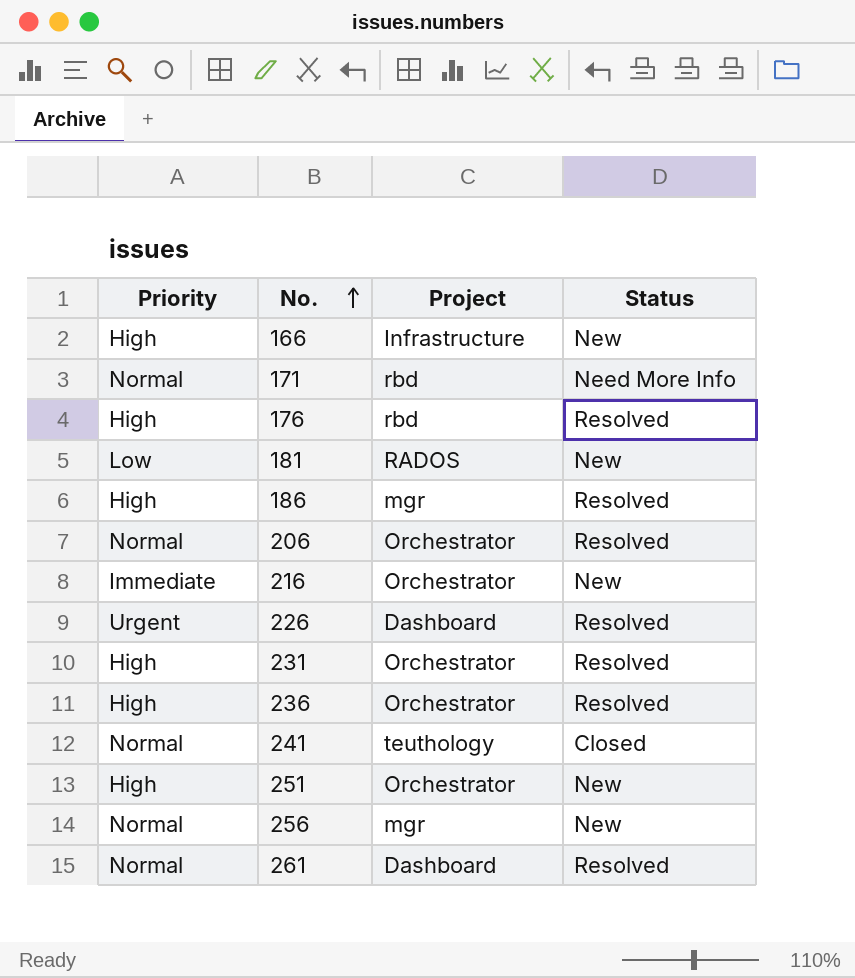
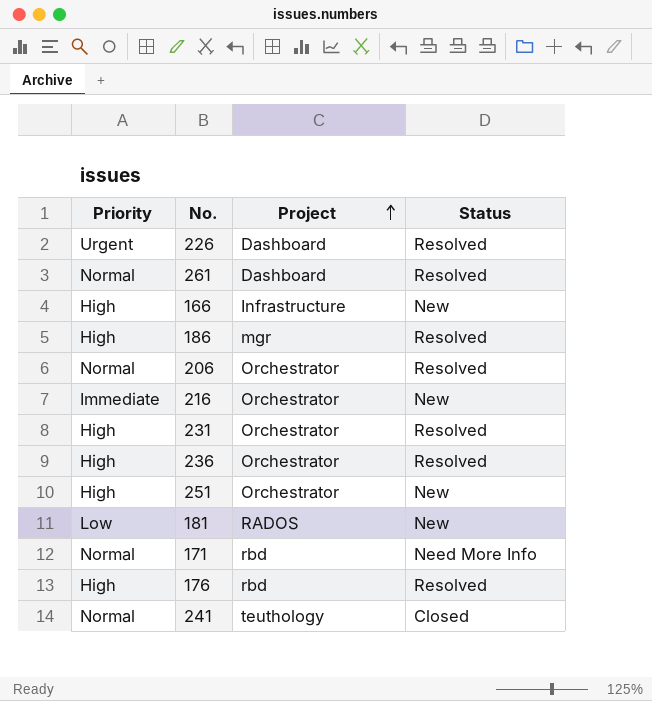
row order: No. ascending -> Project ascending
row 256: Normal | mgr | New -> none

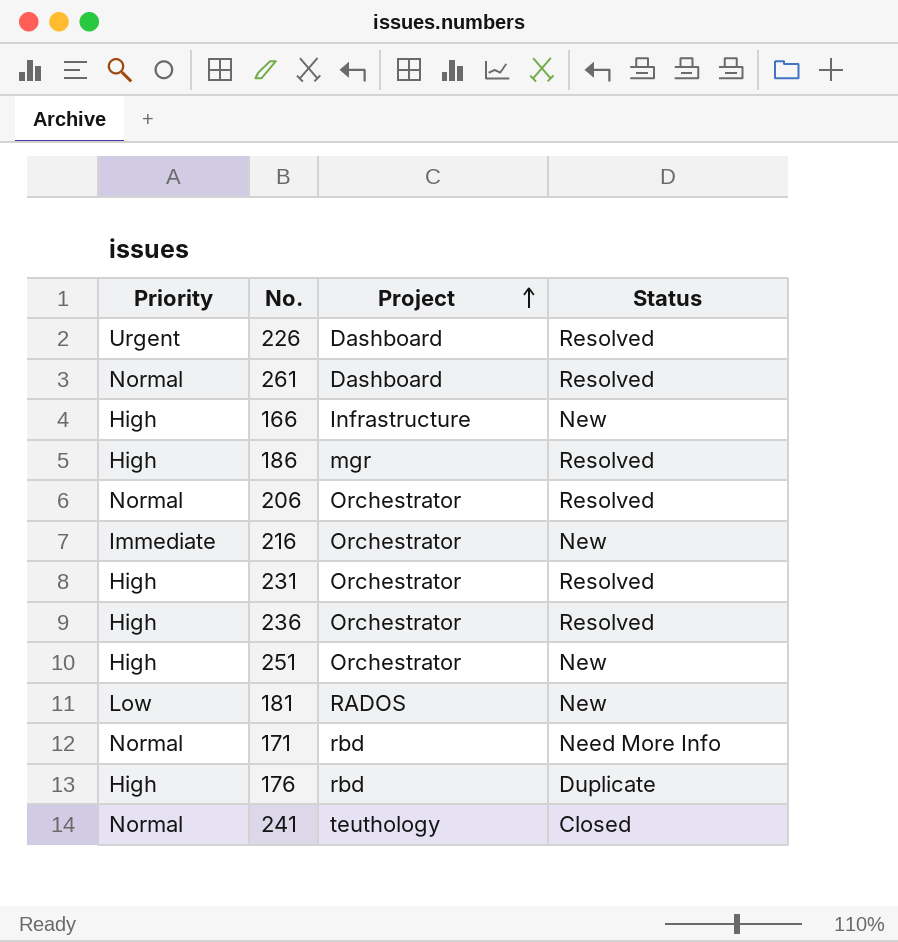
176 | Status: Resolved -> Duplicate

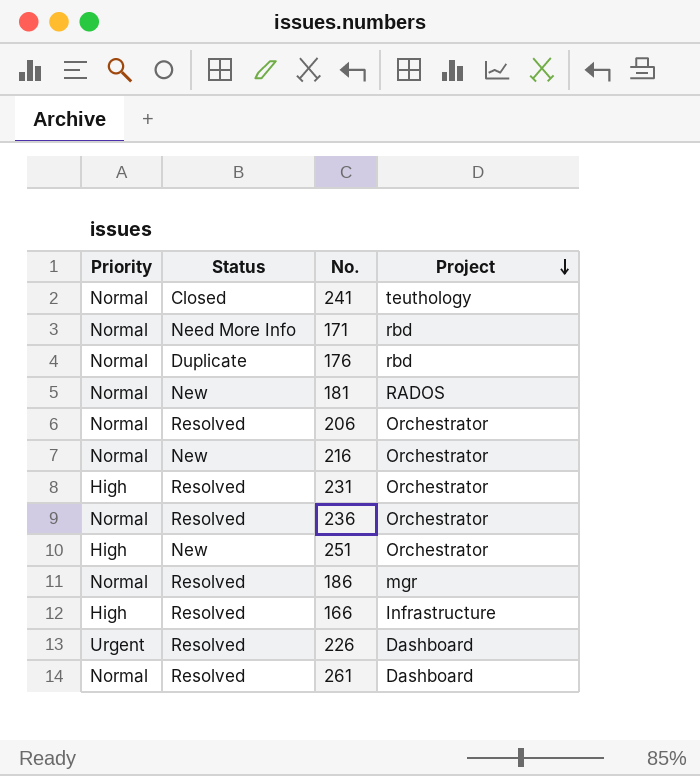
row order: Project ascending -> Project descending
column Status | position: 4 -> 2
176 | Priority: High -> Normal
181 | Priority: Low -> Normal
216 | Priority: Immediate -> Normal
236 | Priority: High -> Normal
186 | Priority: High -> Normal
166 | Status: New -> Resolved

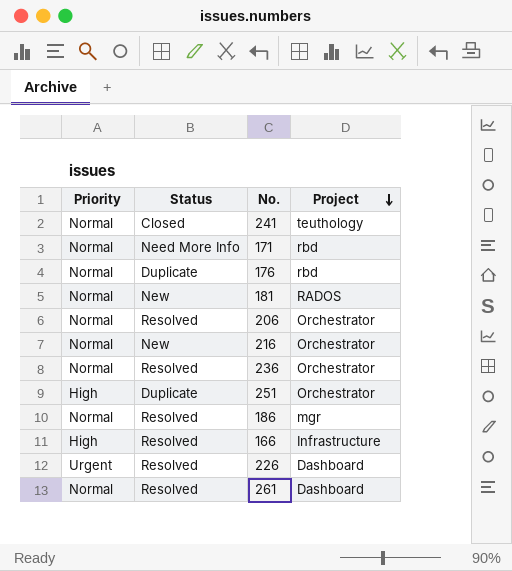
row 231: High | Resolved | Orchestrator -> none
251 | Status: New -> Duplicate

